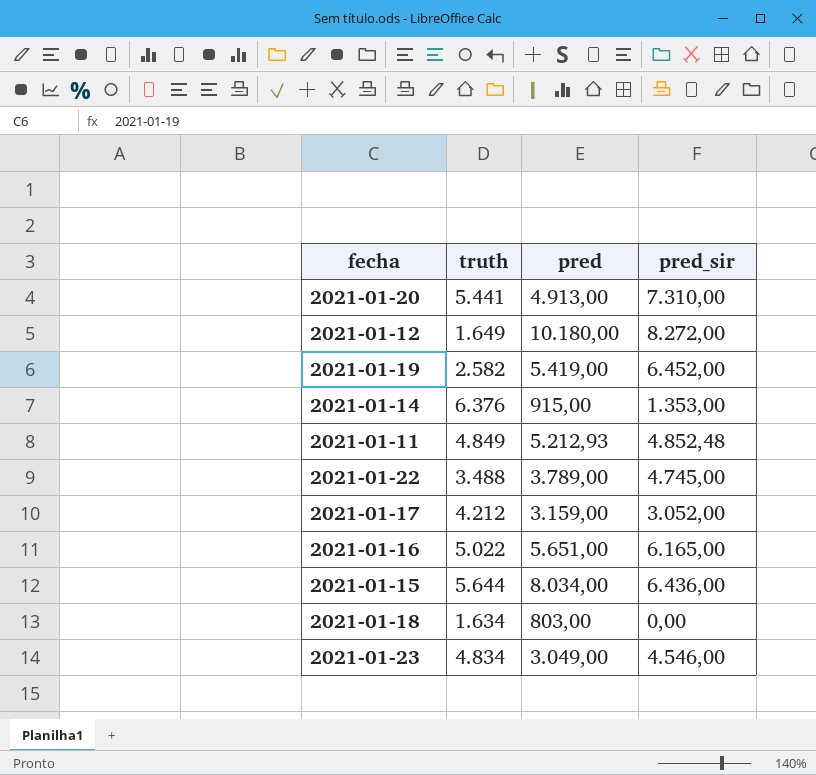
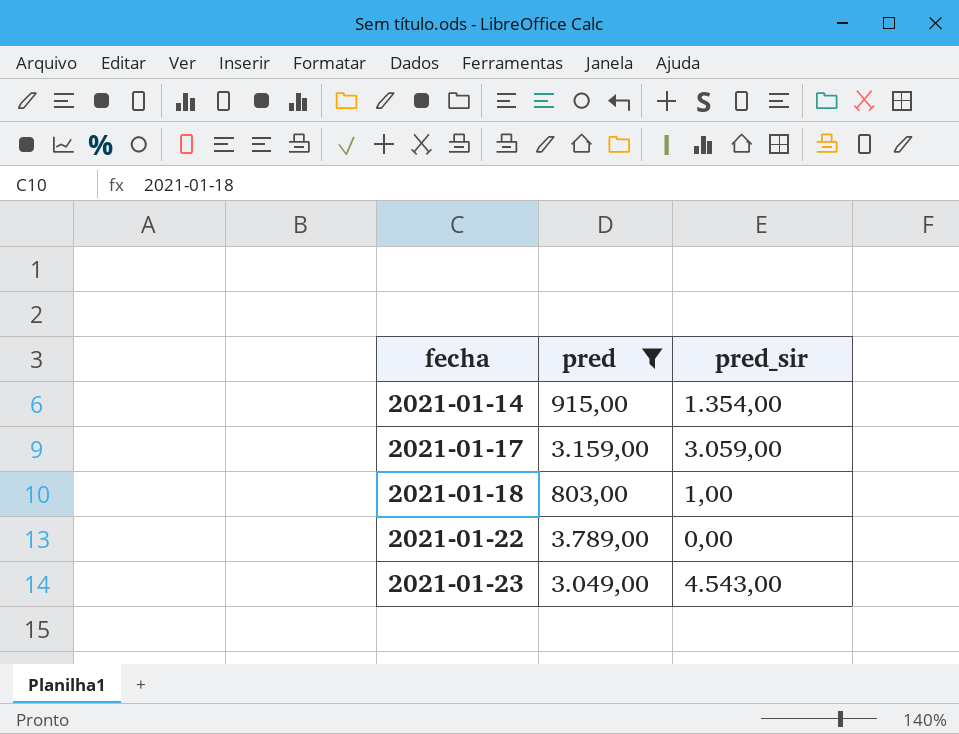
filter: none -> pred <= 3.789,00
row order: none -> fecha ascending
column truth | position: 2 -> none
2021-01-14 | pred_sir: 1.353,00 -> 1.354,00
2021-01-17 | pred_sir: 3.052,00 -> 3.059,00
2021-01-18 | pred_sir: 0,00 -> 1,00
2021-01-22 | pred_sir: 4.745,00 -> 0,00
2021-01-23 | pred_sir: 4.546,00 -> 4.543,00

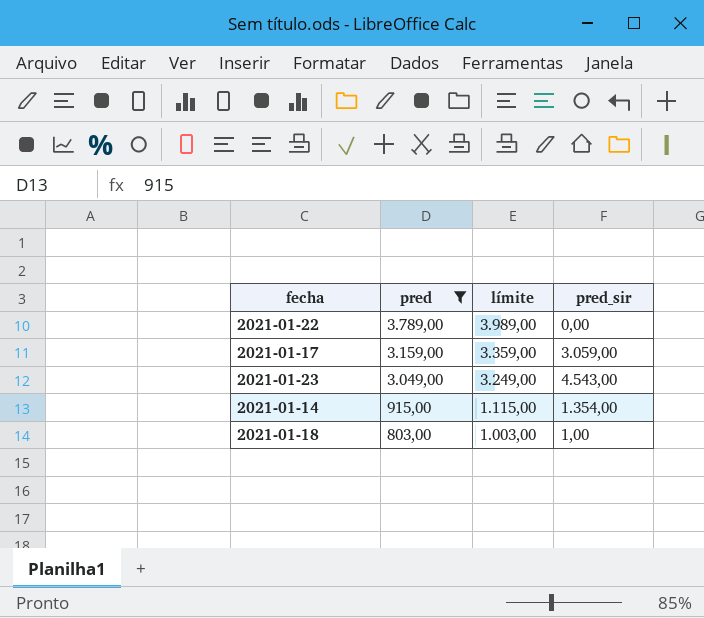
row order: fecha ascending -> pred descending
column límite | formula: none -> [pred] + 200

